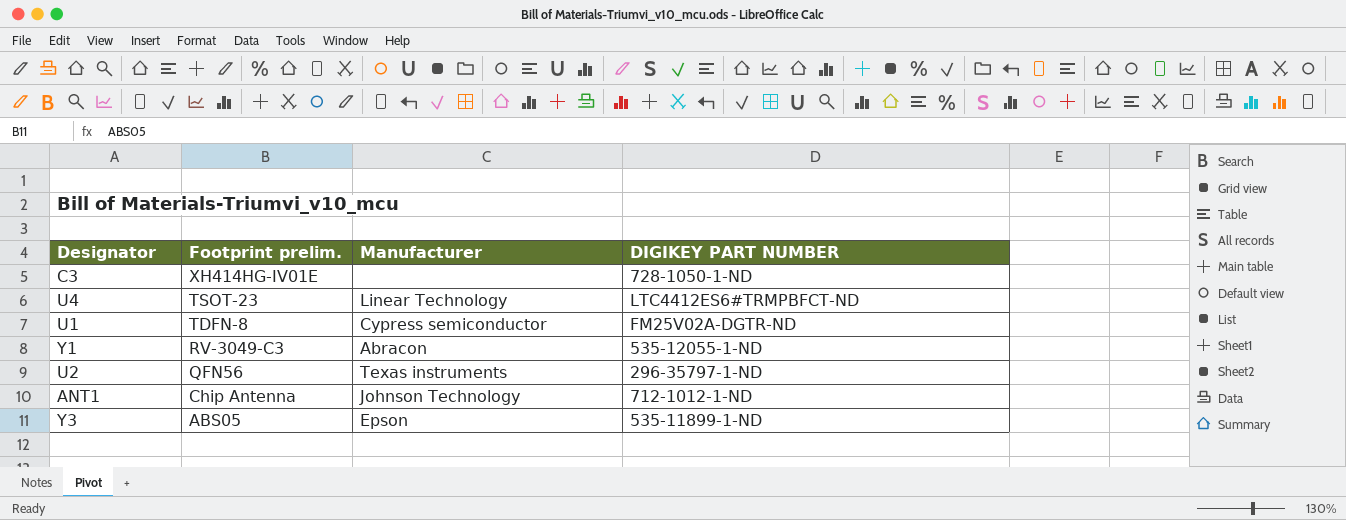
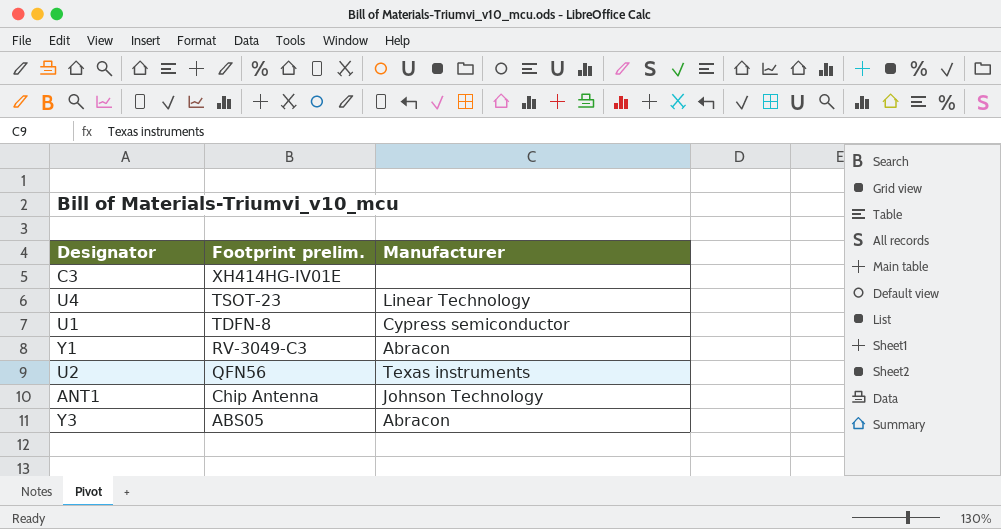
column DIGIKEY PART NUMBER | position: 4 -> none
Y3 | Manufacturer: Epson -> Abracon

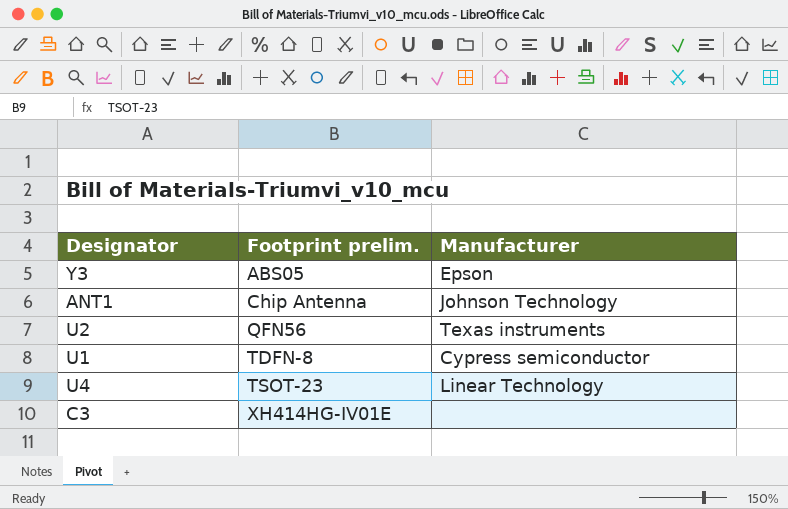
row order: Footprint prelim. descending -> Footprint prelim. ascending
row Y1: RV-3049-C3 | Abracon -> none
Y3 | Manufacturer: Abracon -> Epson

